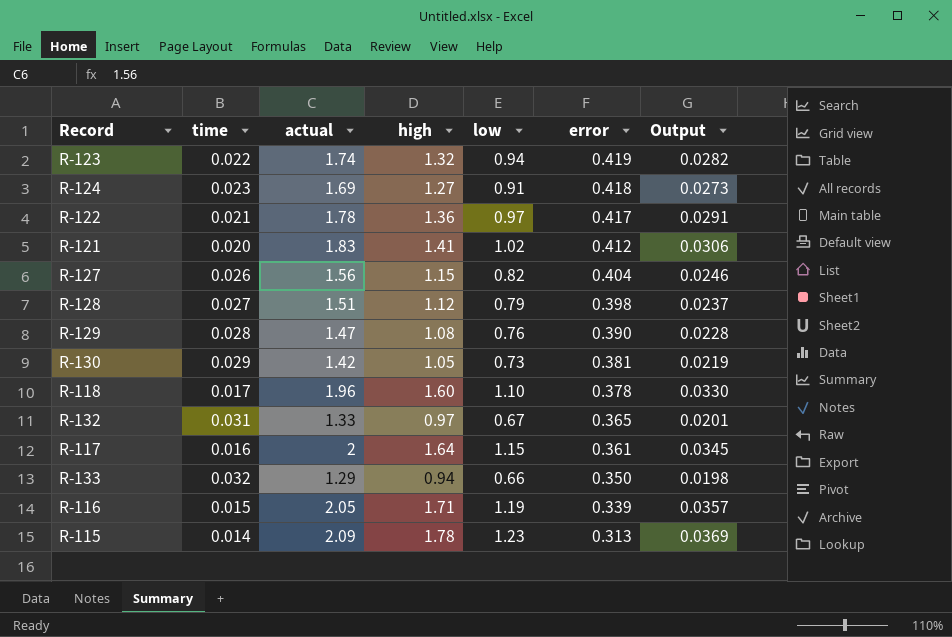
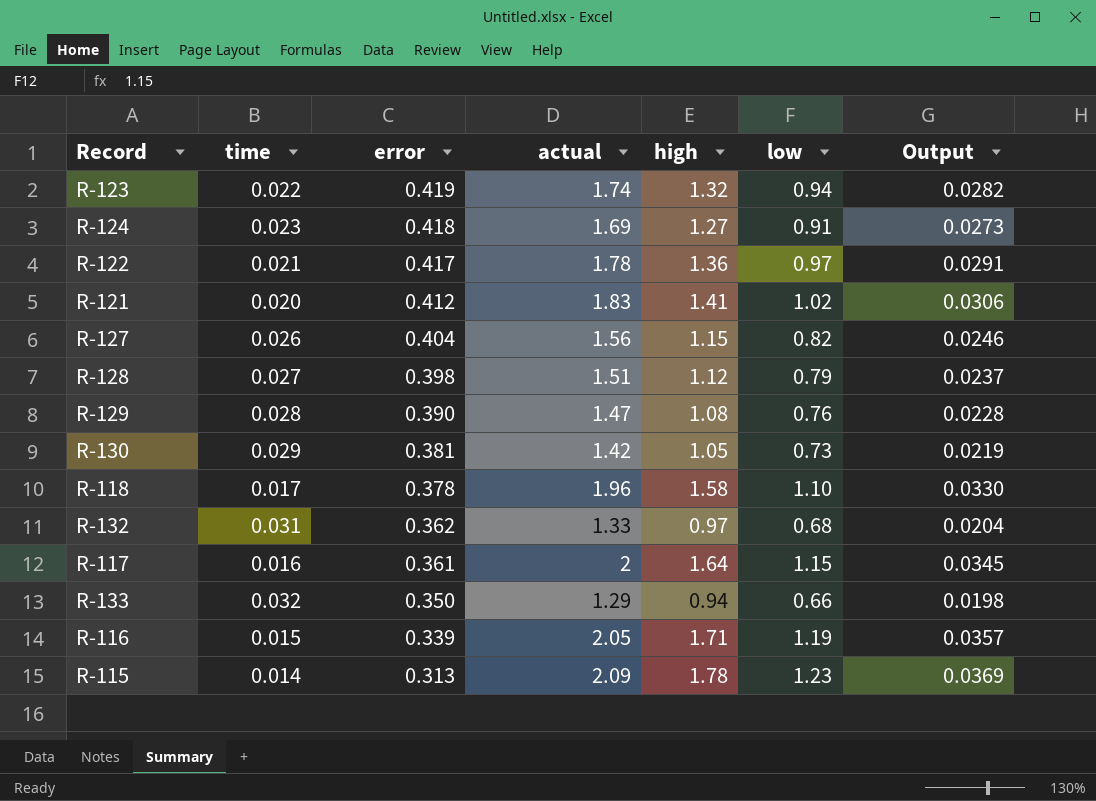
column error | position: 6 -> 3
R-118 | high: 1.60 -> 1.58
R-132 | error: 0.365 -> 0.362
R-132 | low: 0.67 -> 0.68
R-132 | Output: 0.0201 -> 0.0204

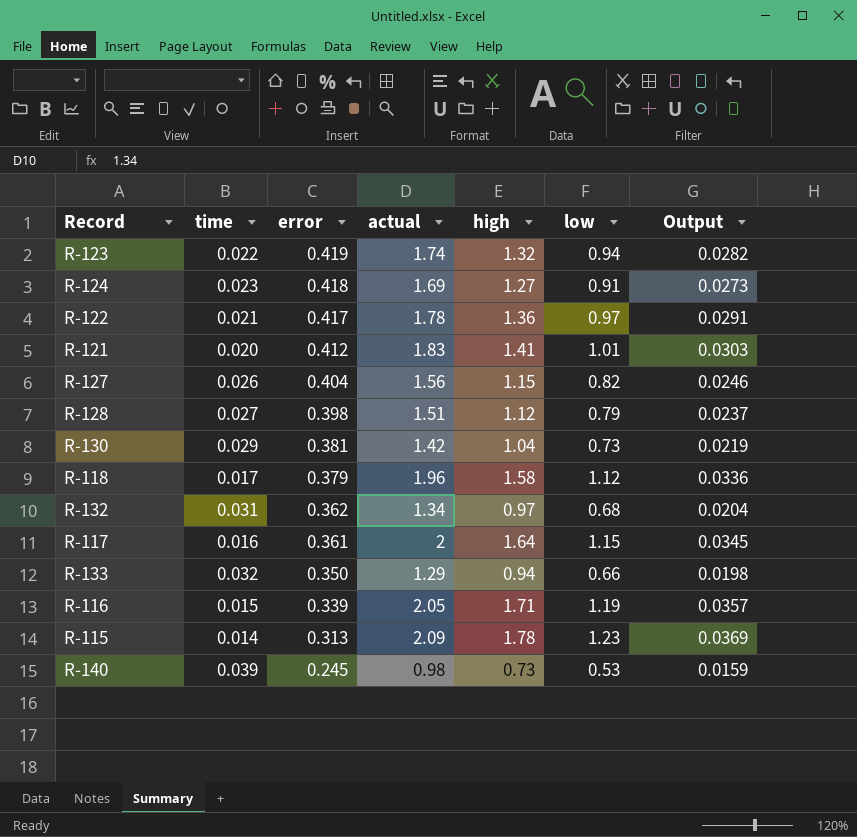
row R-129: 0.028 | 0.390 | 1.47 | 1.08 | 0.76 | 0.0228 -> none
R-121 | low: 1.02 -> 1.01
R-121 | Output: 0.0306 -> 0.0303
R-130 | high: 1.05 -> 1.04
R-118 | error: 0.378 -> 0.379
R-118 | low: 1.10 -> 1.12
R-118 | Output: 0.0330 -> 0.0336
R-132 | actual: 1.33 -> 1.34
row R-140: none -> 0.039 | 0.245 | 0.98 | 0.73 | 0.53 | 0.0159

